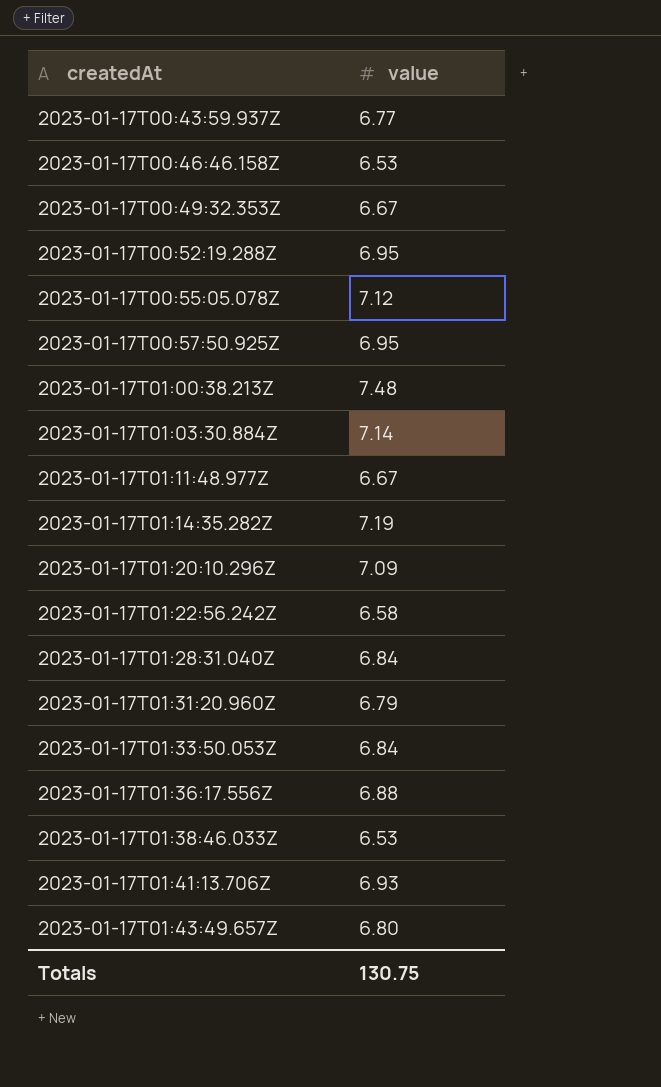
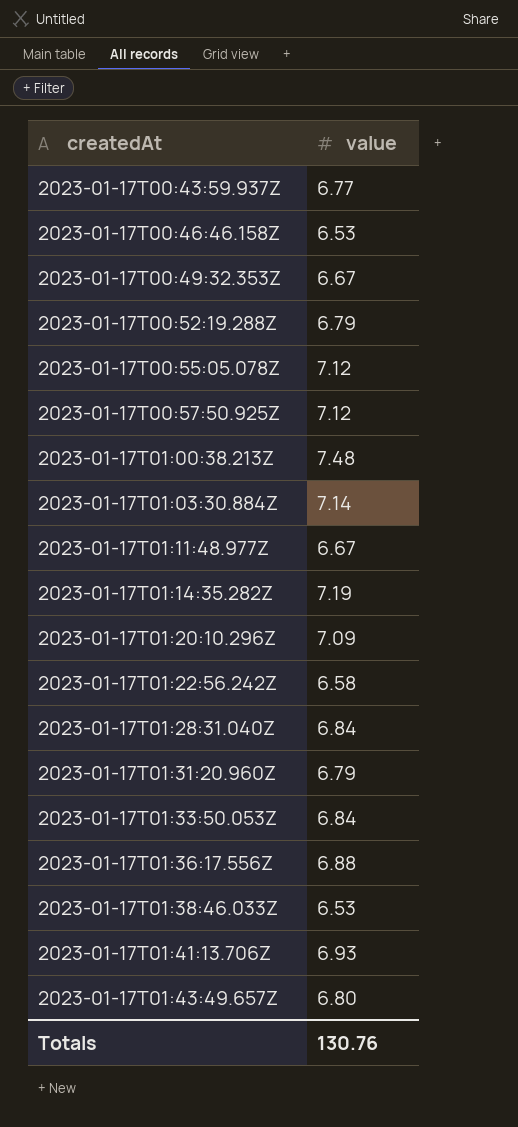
2023-01-17T00:52:19.288Z | value: 6.95 -> 6.79
2023-01-17T00:57:50.925Z | value: 6.95 -> 7.12
Totals | value: 130.75 -> 130.76

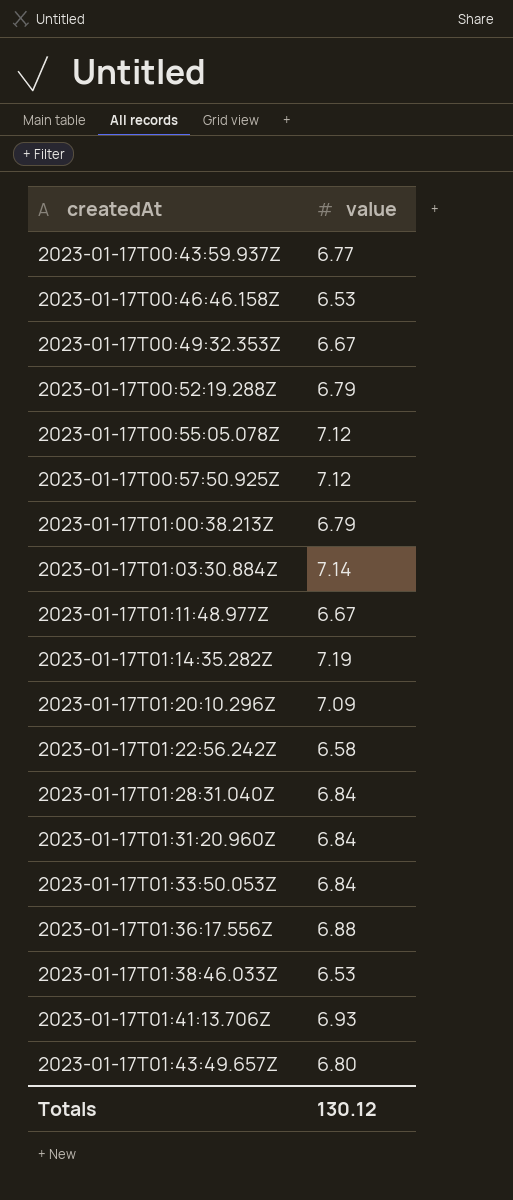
2023-01-17T01:00:38.213Z | value: 7.48 -> 6.79
2023-01-17T01:31:20.960Z | value: 6.79 -> 6.84
Totals | value: 130.76 -> 130.12

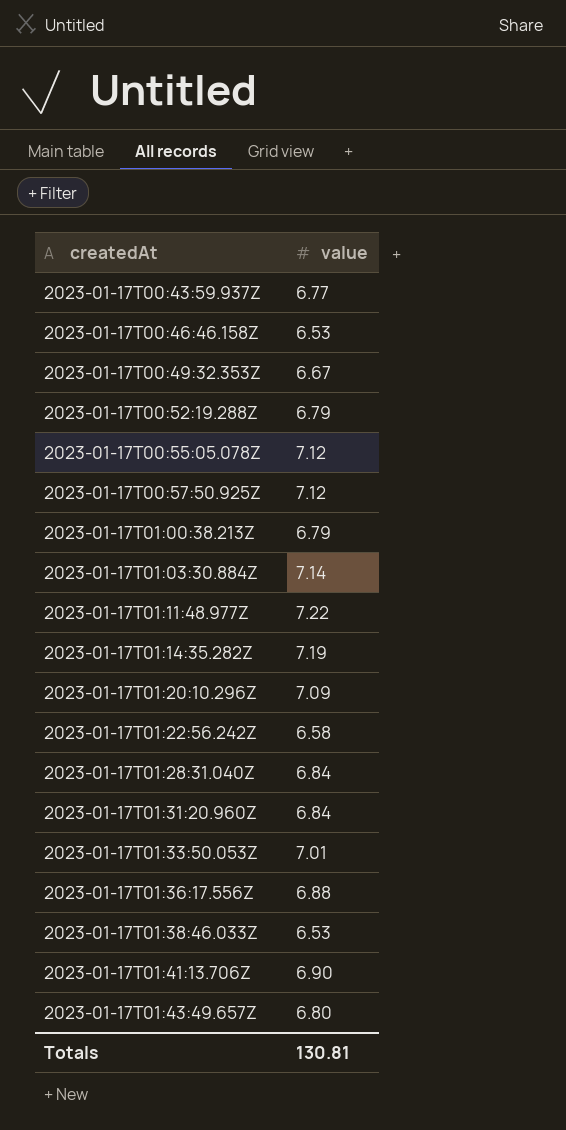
2023-01-17T01:11:48.977Z | value: 6.67 -> 7.22
2023-01-17T01:33:50.053Z | value: 6.84 -> 7.01
2023-01-17T01:41:13.706Z | value: 6.93 -> 6.90
Totals | value: 130.12 -> 130.81

